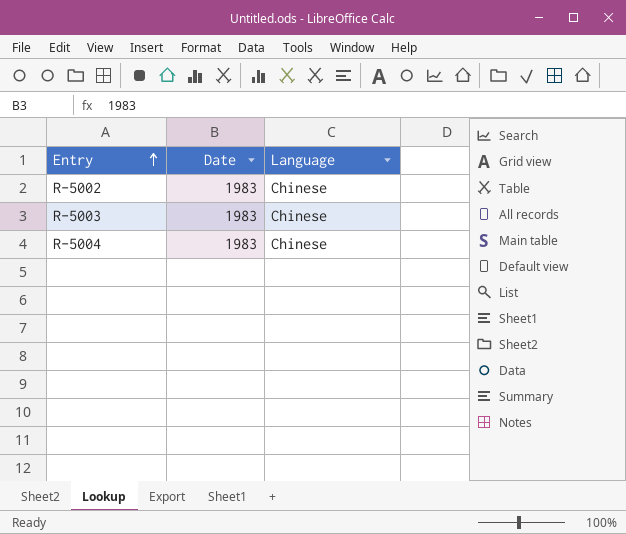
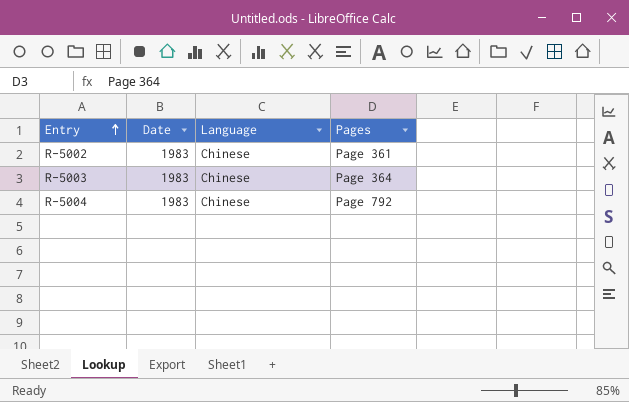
column Pages | position: none -> 4

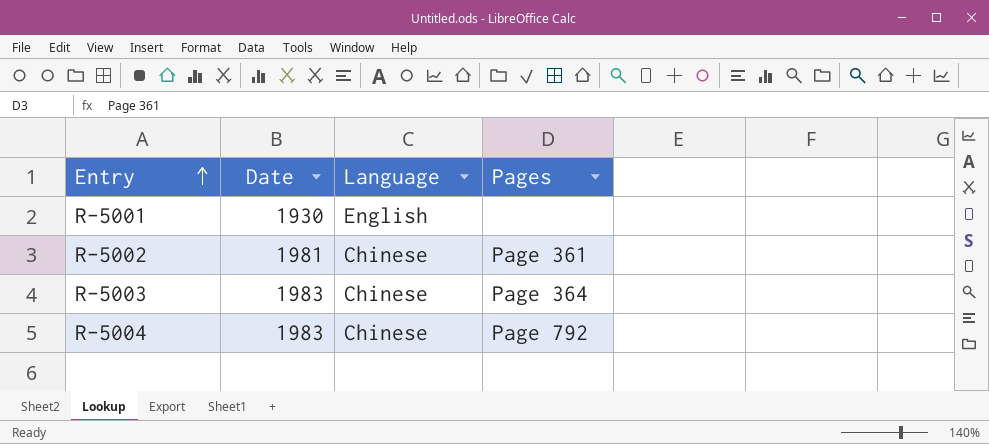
row R-5001: none -> 1930 | English | none
R-5002 | Date: 1983 -> 1981

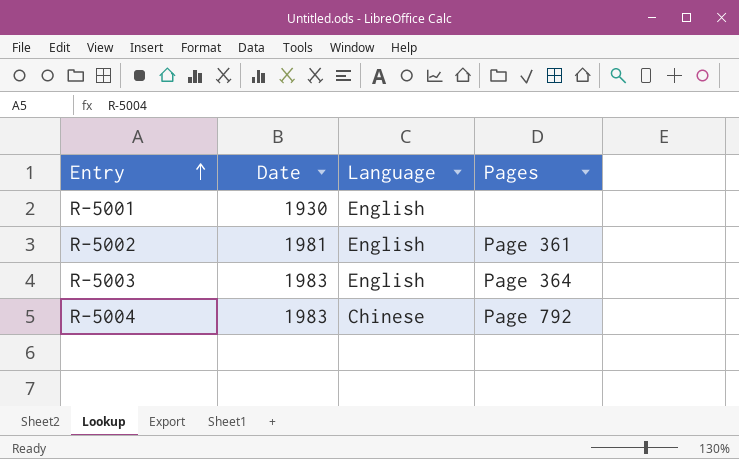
R-5002 | Language: Chinese -> English
R-5003 | Language: Chinese -> English

